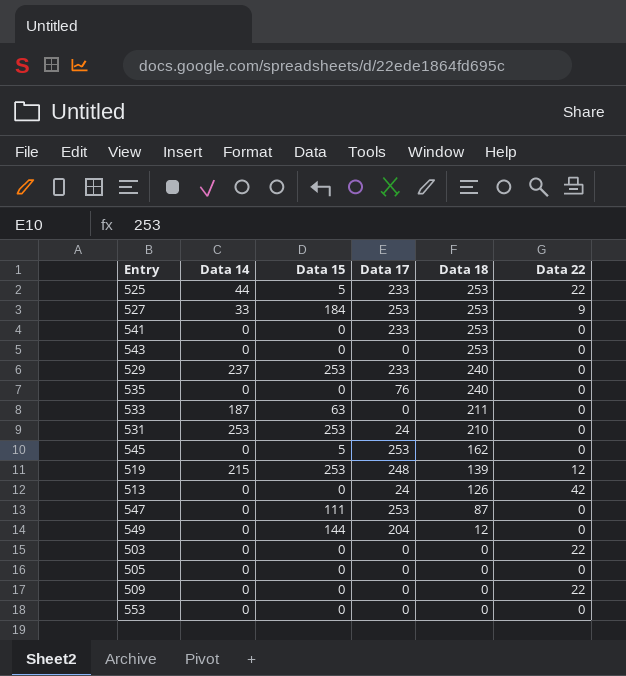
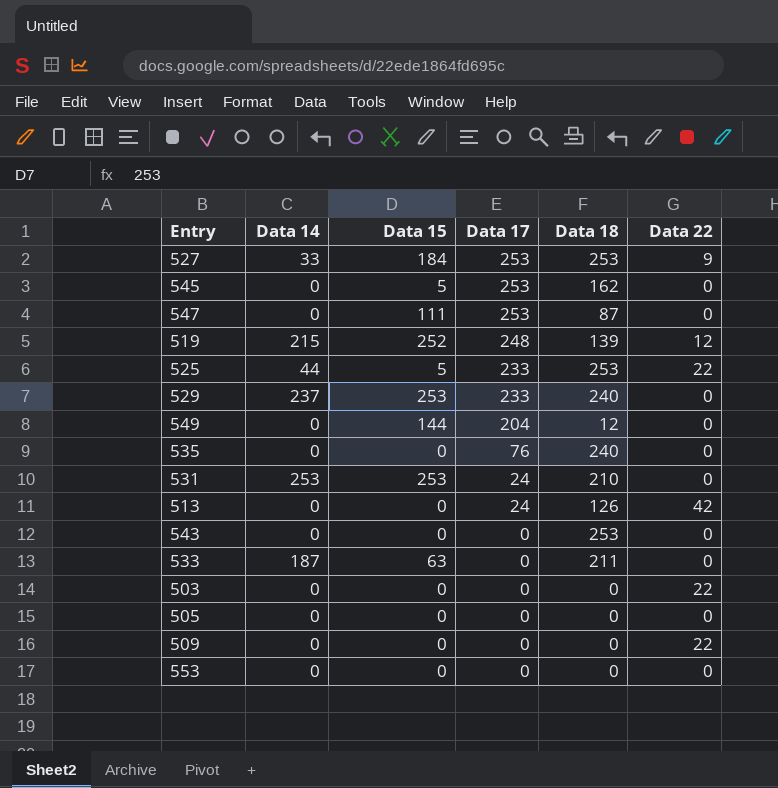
row order: Data 18 descending -> Data 17 descending
row 541: 0 | 0 | 233 | 253 | 0 -> none
519 | Data 15: 253 -> 252

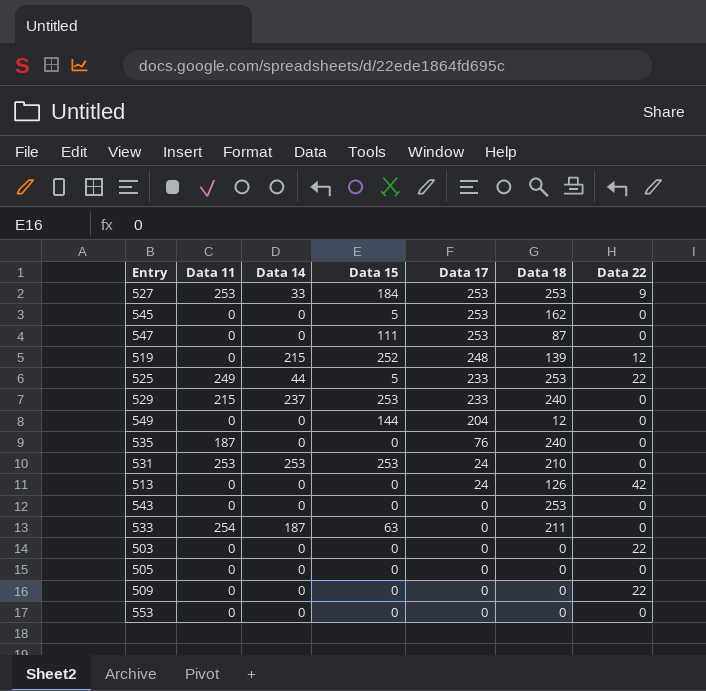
column Data 11 | position: none -> 2

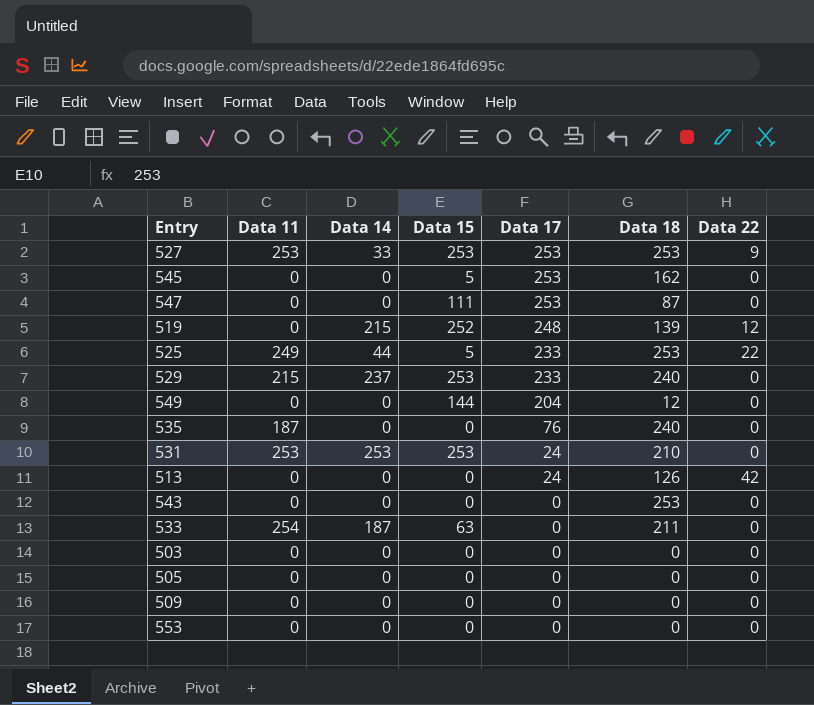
527 | Data 15: 184 -> 253
503 | Data 22: 22 -> 0
509 | Data 22: 22 -> 0

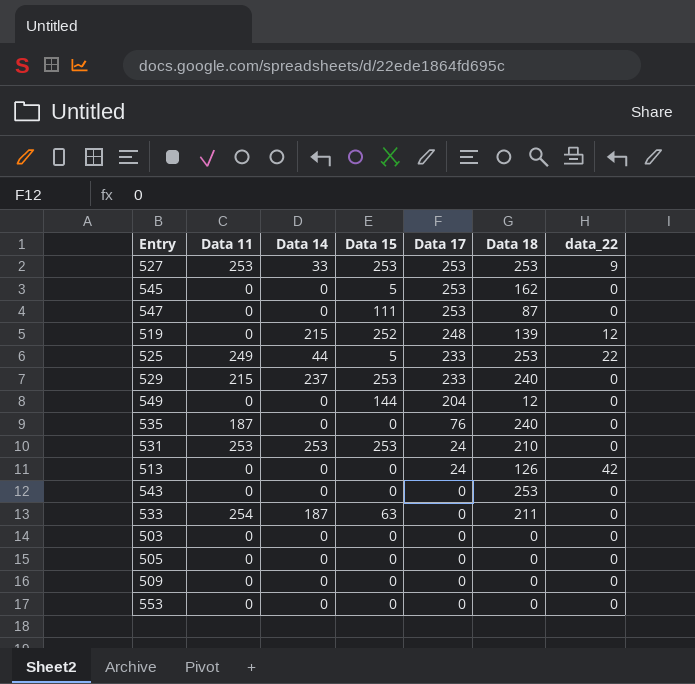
column name: Data 22 -> data_22

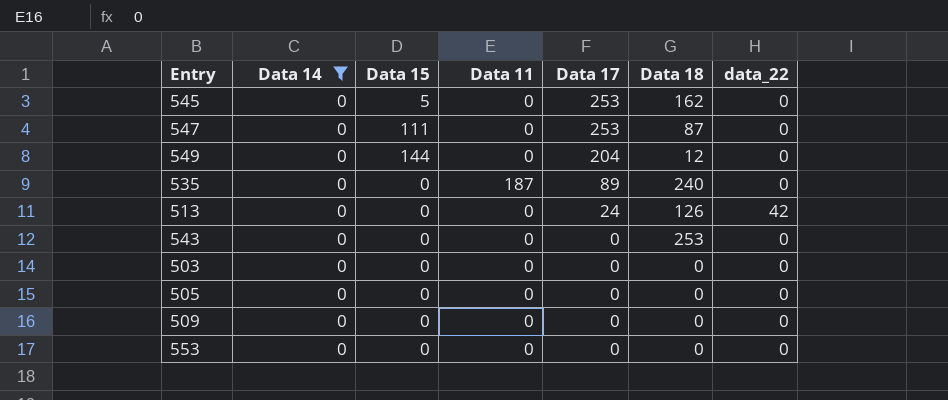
filter: none -> Data 14 = 0
column Data 11 | position: 2 -> 4
535 | Data 17: 76 -> 89

